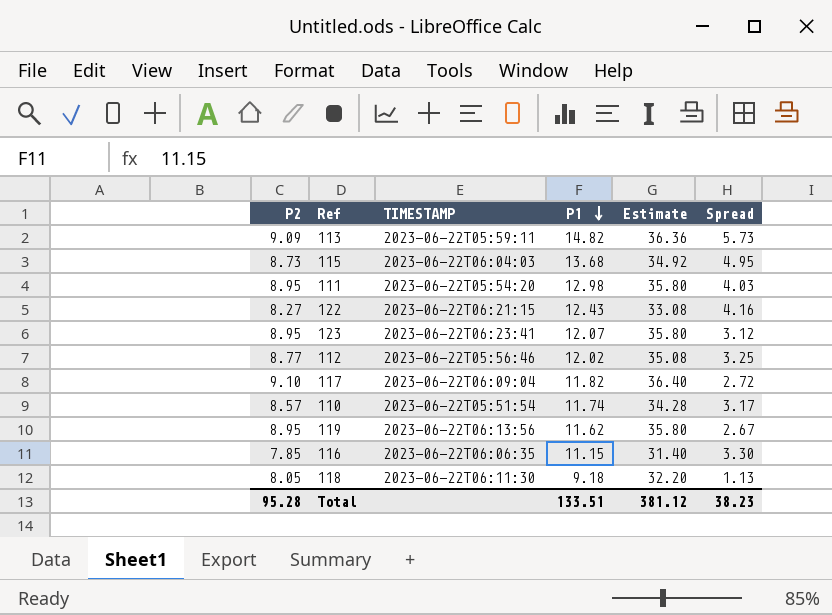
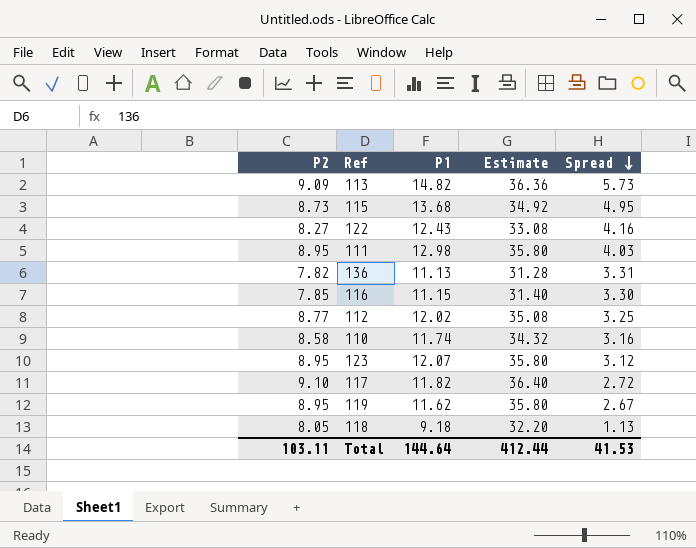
row order: P1 descending -> Spread descending
column TIMESTAMP | position: 3 -> none
row 136: none -> 7.82 | 11.13 | 31.28 | 3.31
110 | P2: 8.57 -> 8.58
110 | Estimate: 34.28 -> 34.32
110 | Spread: 3.17 -> 3.16
Total | P2: 95.28 -> 103.11
Total | P1: 133.51 -> 144.64
Total | Estimate: 381.12 -> 412.44
Total | Spread: 38.23 -> 41.53

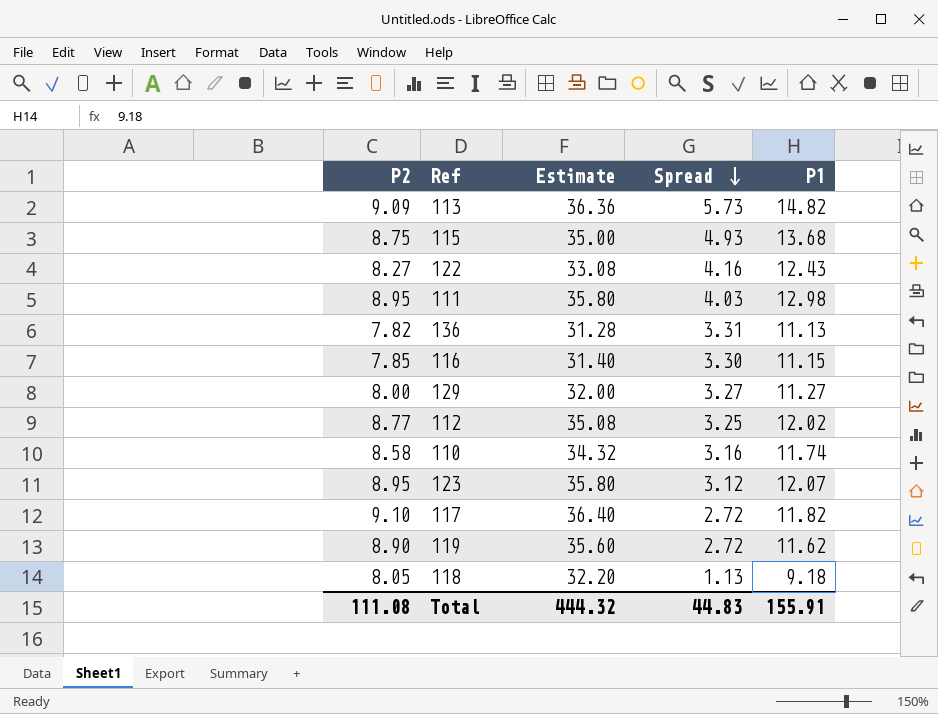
column P1 | position: 3 -> 5
115 | P2: 8.73 -> 8.75
115 | Estimate: 34.92 -> 35.00
115 | Spread: 4.95 -> 4.93
row 129: none -> 8.00 | 32.00 | 3.27 | 11.27
119 | P2: 8.95 -> 8.90
119 | Estimate: 35.80 -> 35.60
119 | Spread: 2.67 -> 2.72
Total | P2: 103.11 -> 111.08
Total | Estimate: 412.44 -> 444.32
Total | Spread: 41.53 -> 44.83
Total | P1: 144.64 -> 155.91

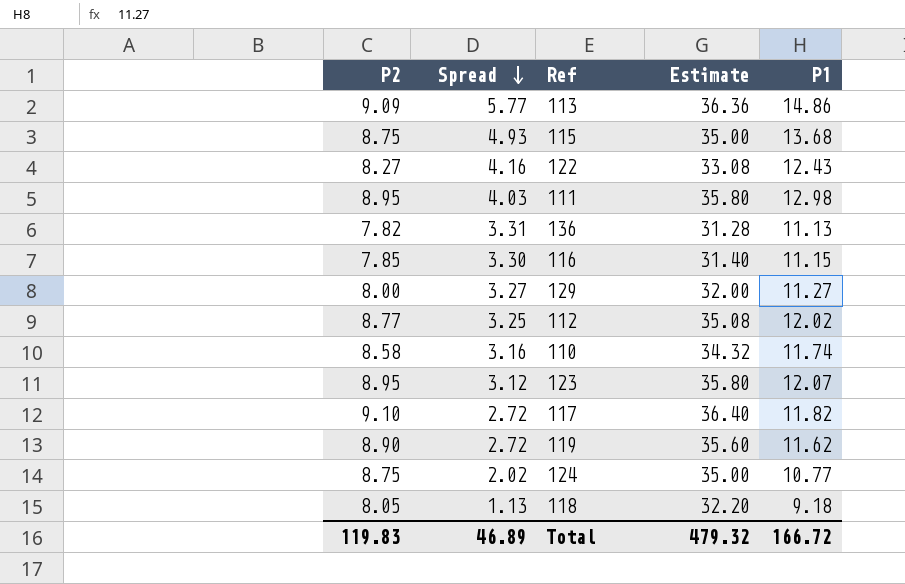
column Spread | position: 4 -> 2
113 | Spread: 5.73 -> 5.77
113 | P1: 14.82 -> 14.86
row 124: none -> 8.75 | 2.02 | 35.00 | 10.77
Total | P2: 111.08 -> 119.83
Total | Spread: 44.83 -> 46.89
Total | Estimate: 444.32 -> 479.32
Total | P1: 155.91 -> 166.72

